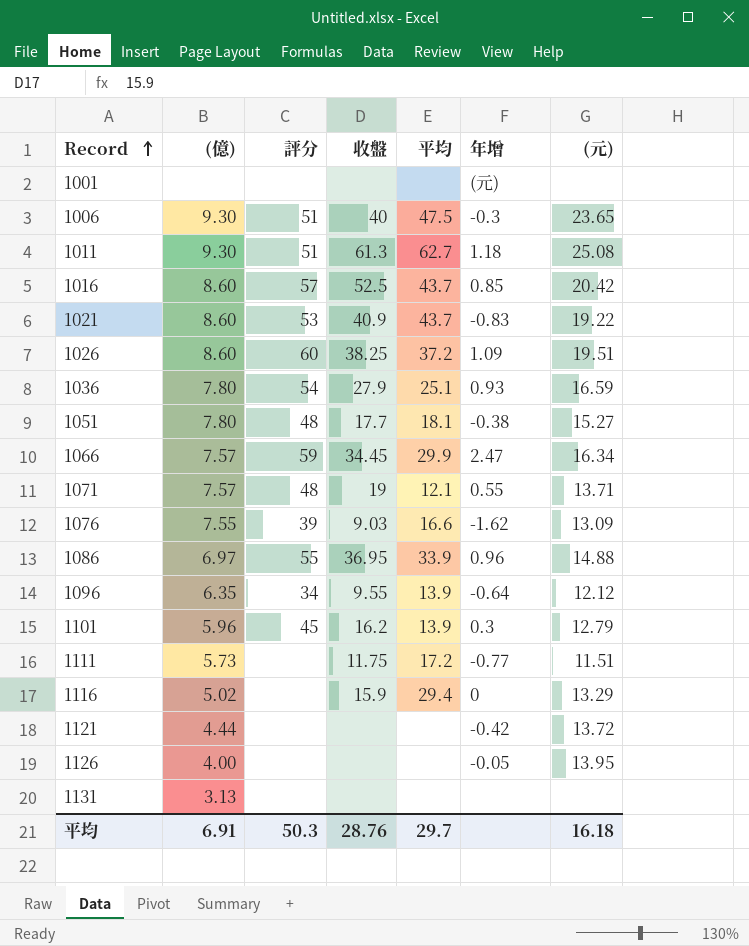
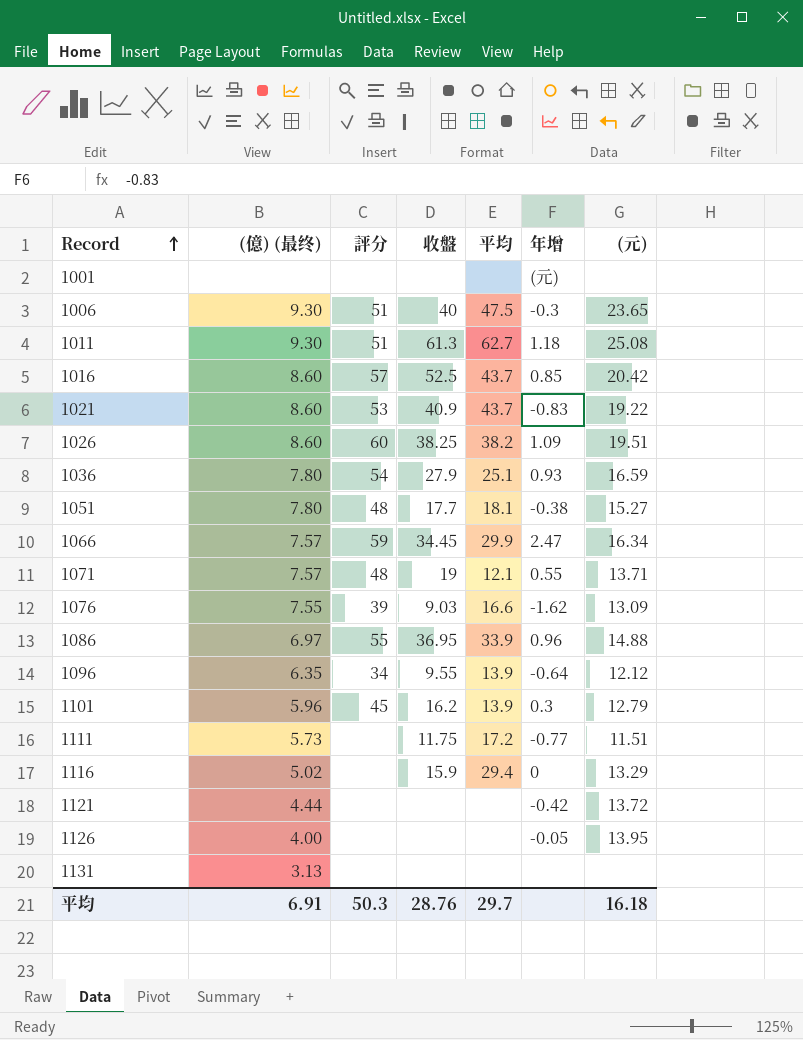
column name: (億) -> (億) (最终)
1026 | 平均: 37.2 -> 38.2

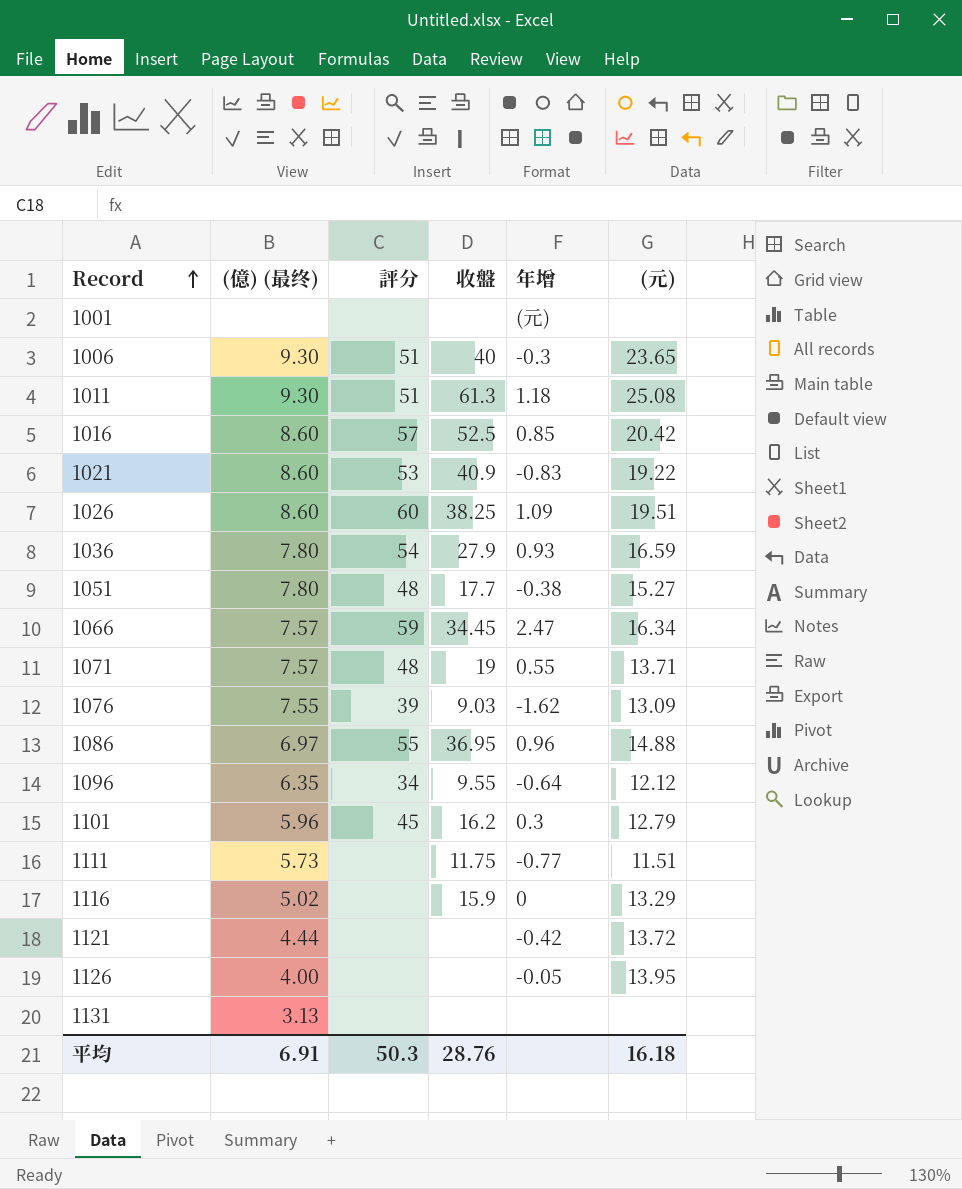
column 平均 | position: 5 -> none

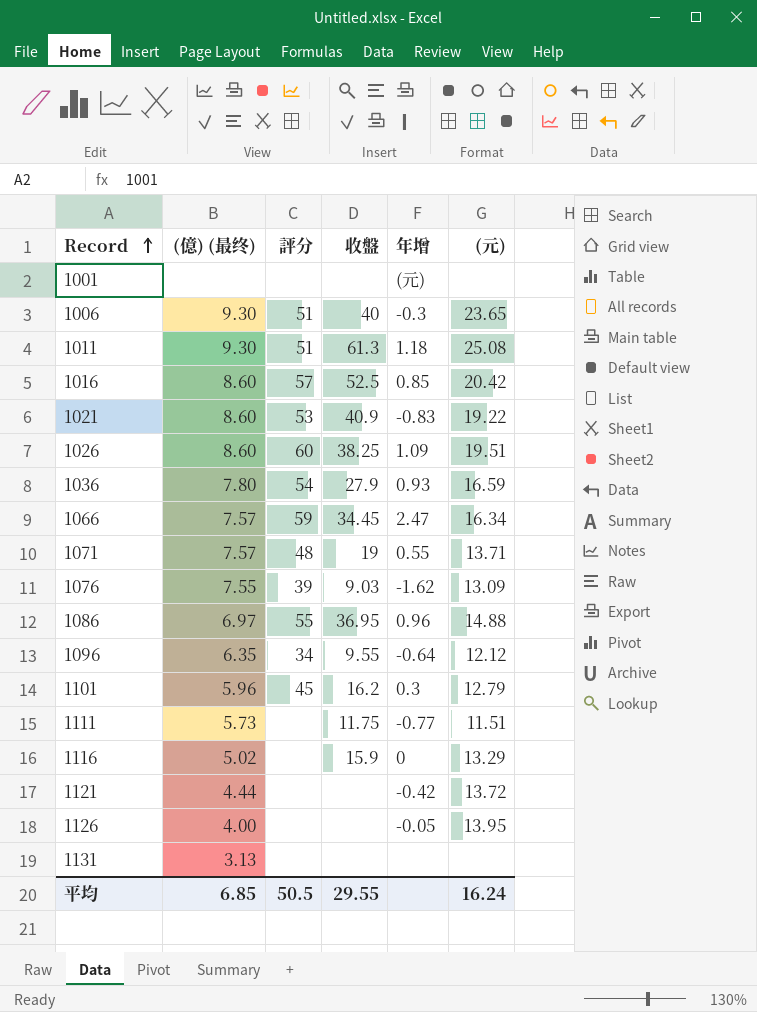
row 1051: 7.80 | 48 | 17.7 | -0.38 | 15.27 -> none
平均 | (億) (最终): 6.91 -> 6.85
平均 | 評分: 50.3 -> 50.5
平均 | 收盤: 28.76 -> 29.55
平均 | (元): 16.18 -> 16.24

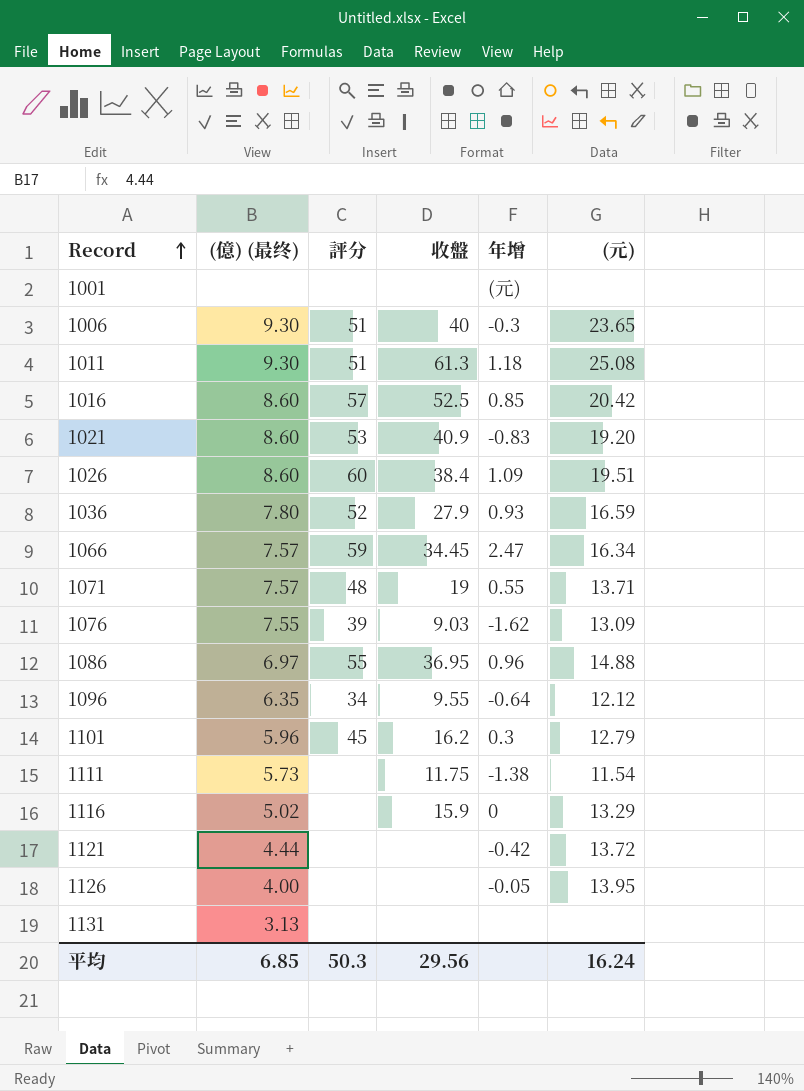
1021 | (元): 19.22 -> 19.20
1026 | 收盤: 38.25 -> 38.4
1036 | 評分: 54 -> 52
1111 | 年增: -0.77 -> -1.38
1111 | (元): 11.51 -> 11.54
平均 | 評分: 50.5 -> 50.3
平均 | 收盤: 29.55 -> 29.56

